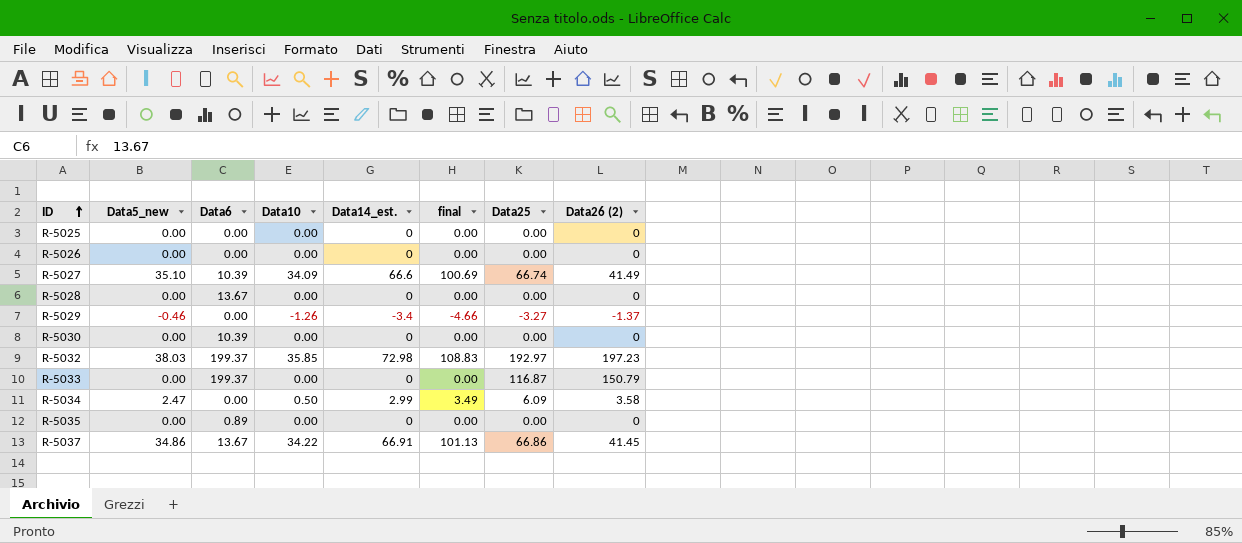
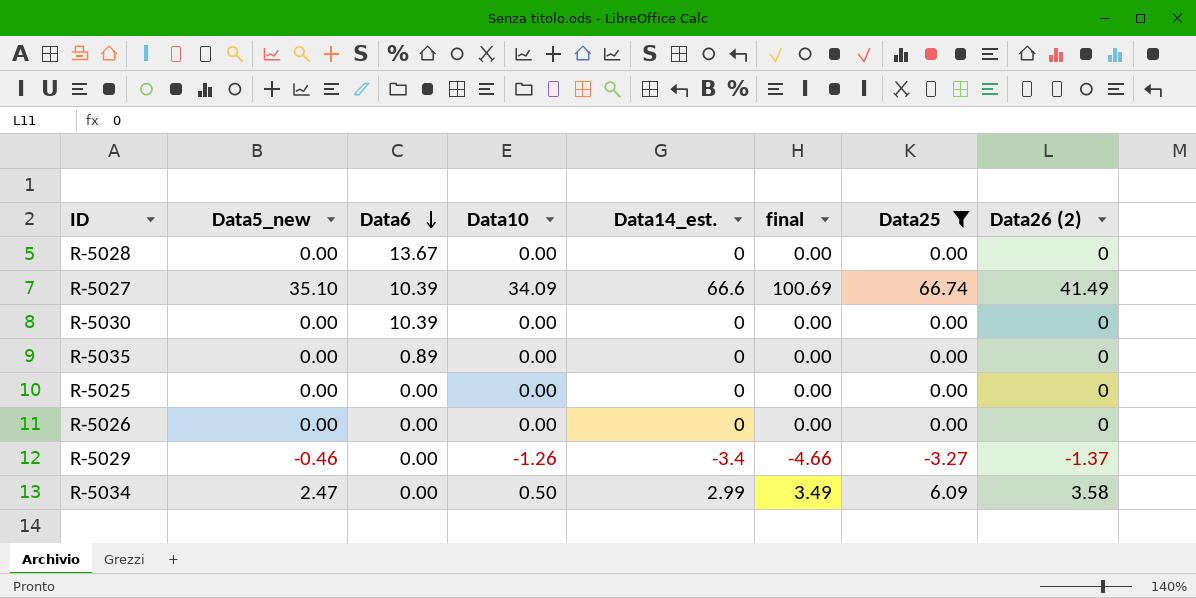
filter: none -> Data25 <= 66.74
row order: ID ascending -> Data6 descending

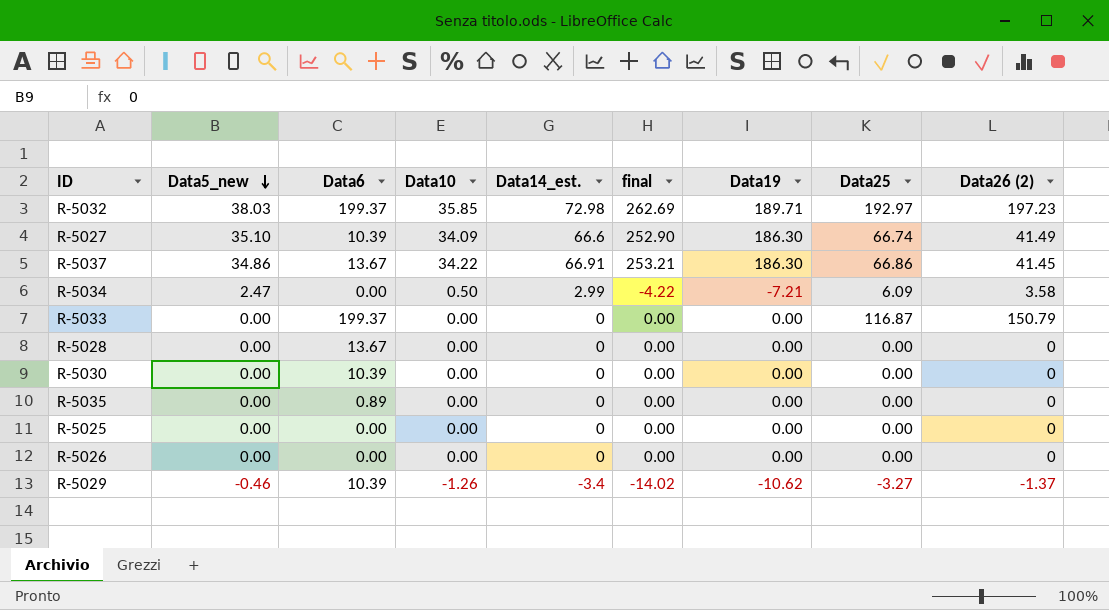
filter: Data25 <= 66.74 -> none
row order: Data6 descending -> Data5_new descending
column final | formula: [Data10] + [Data14_est.] -> [Data14_est.] + [Data19]
column Data19 | position: none -> 7
R-5029 | Data6: 0.00 -> 10.39

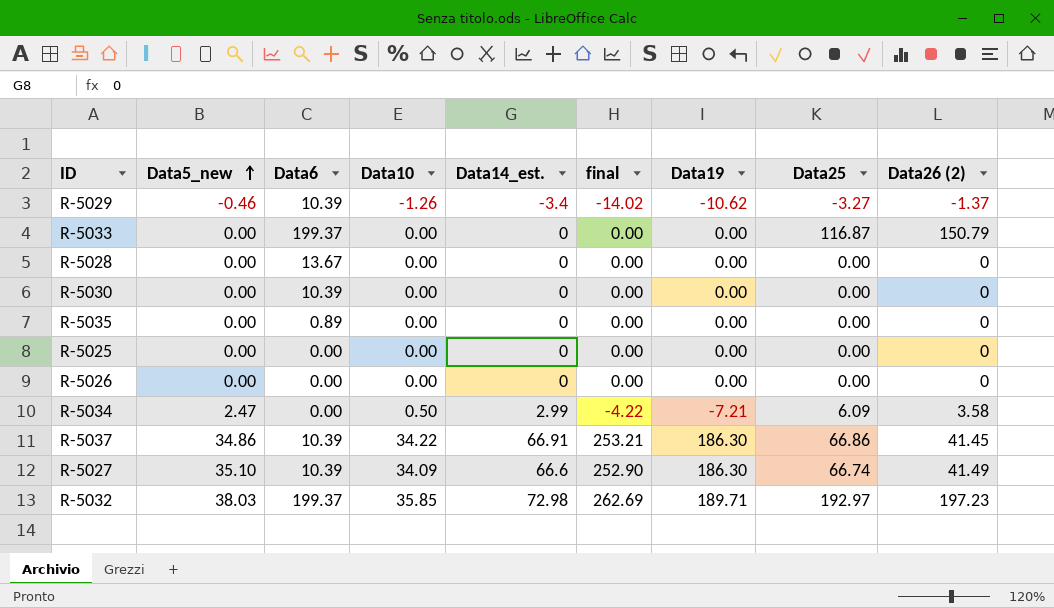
row order: Data5_new descending -> Data5_new ascending
R-5037 | Data6: 13.67 -> 10.39

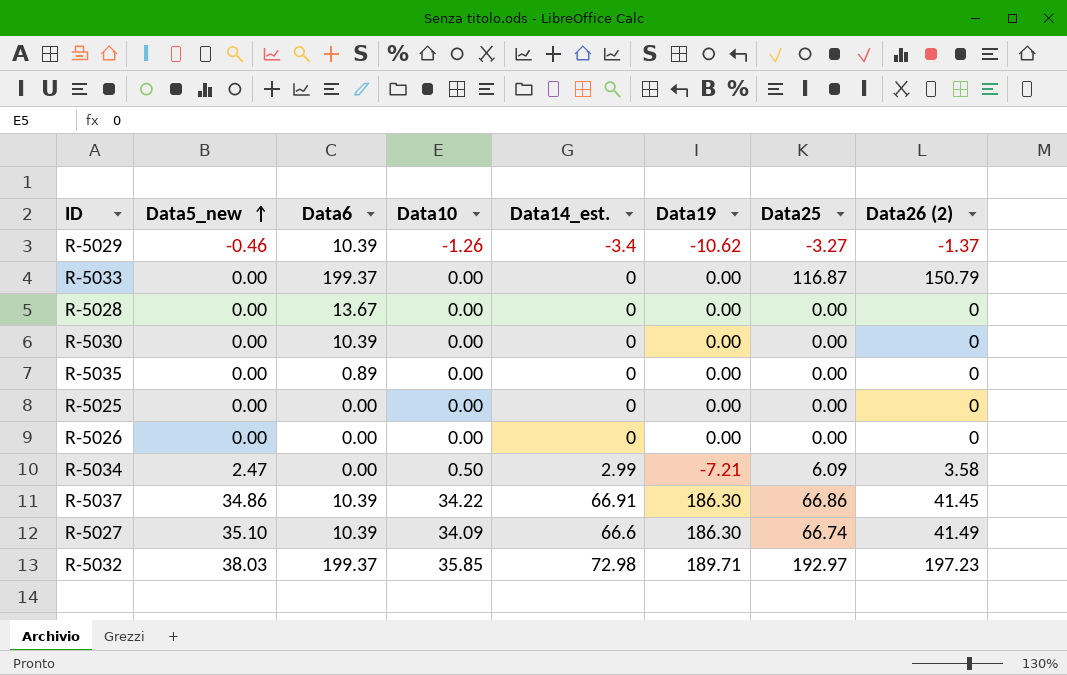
column final | formula: [Data14_est.] + [Data19] -> none

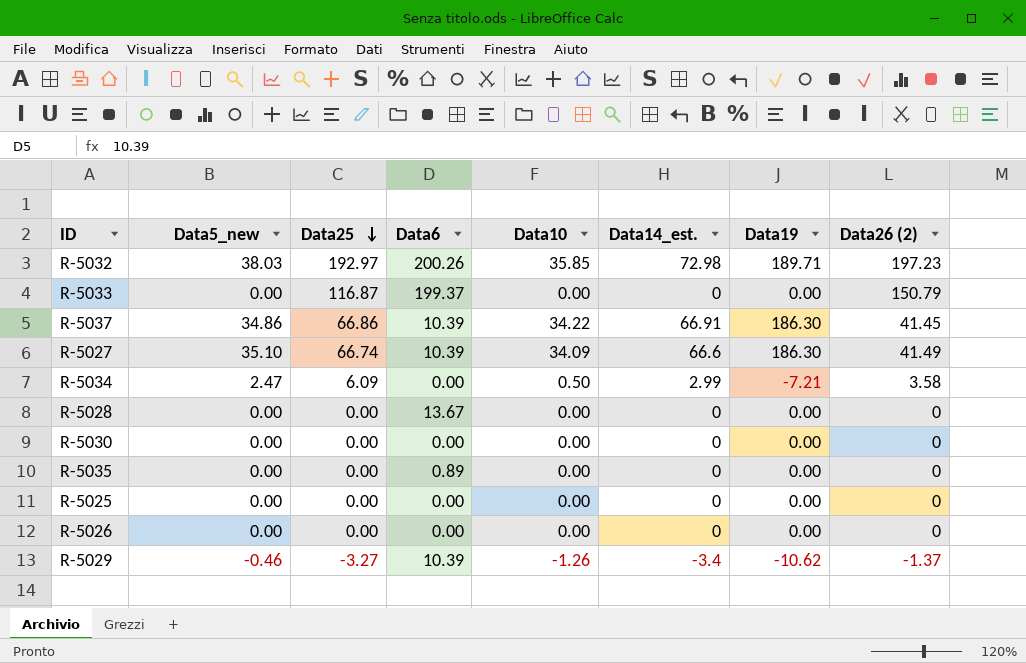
row order: Data5_new ascending -> Data25 descending
column Data25 | position: 7 -> 3
R-5032 | Data6: 199.37 -> 200.26
R-5030 | Data6: 10.39 -> 0.00

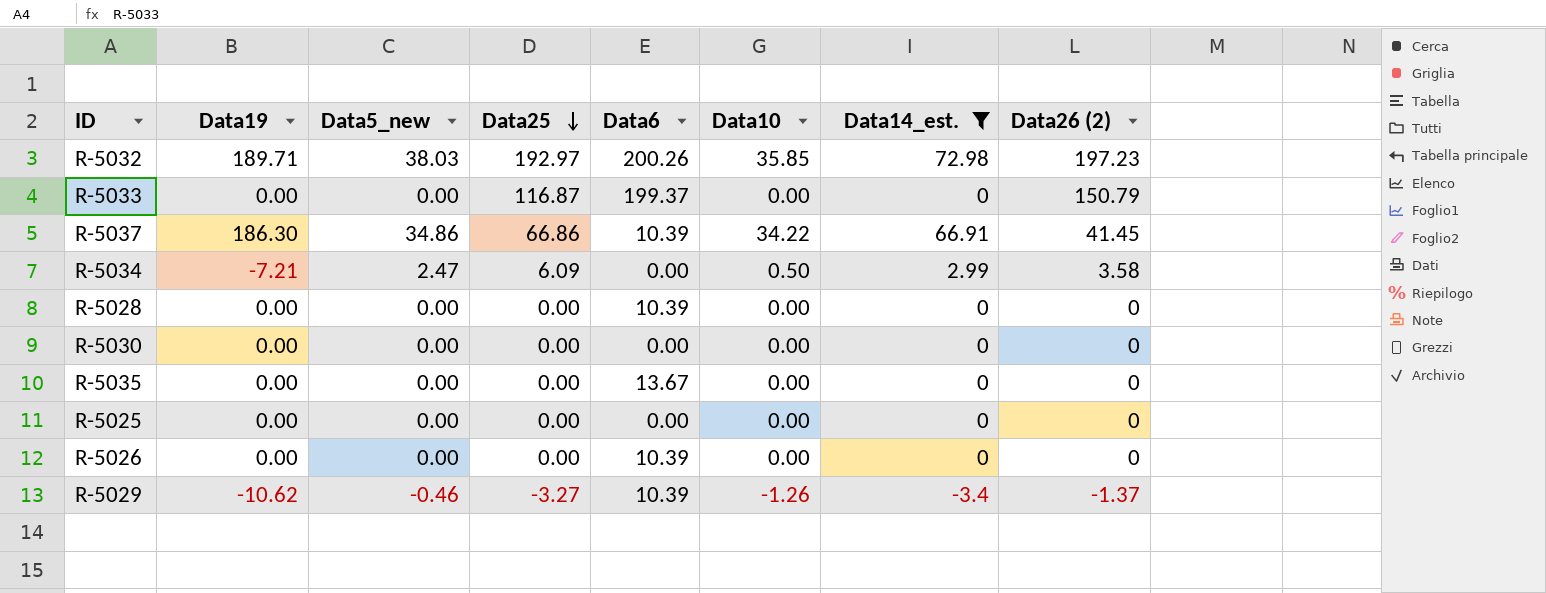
filter: none -> Data14_est. != 66.6
column Data19 | position: 7 -> 2
R-5028 | Data6: 13.67 -> 10.39
R-5035 | Data6: 0.89 -> 13.67
R-5026 | Data6: 0.00 -> 10.39

